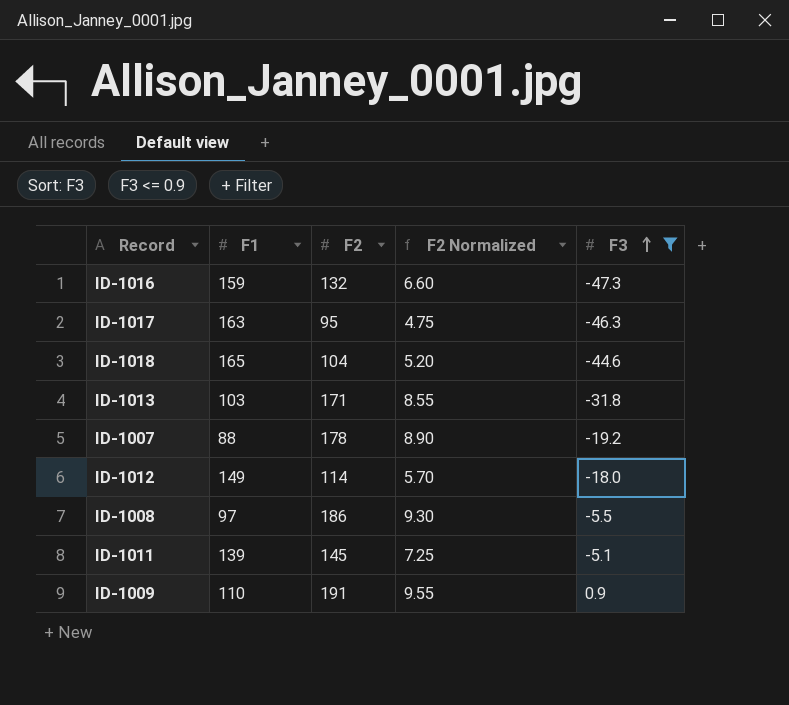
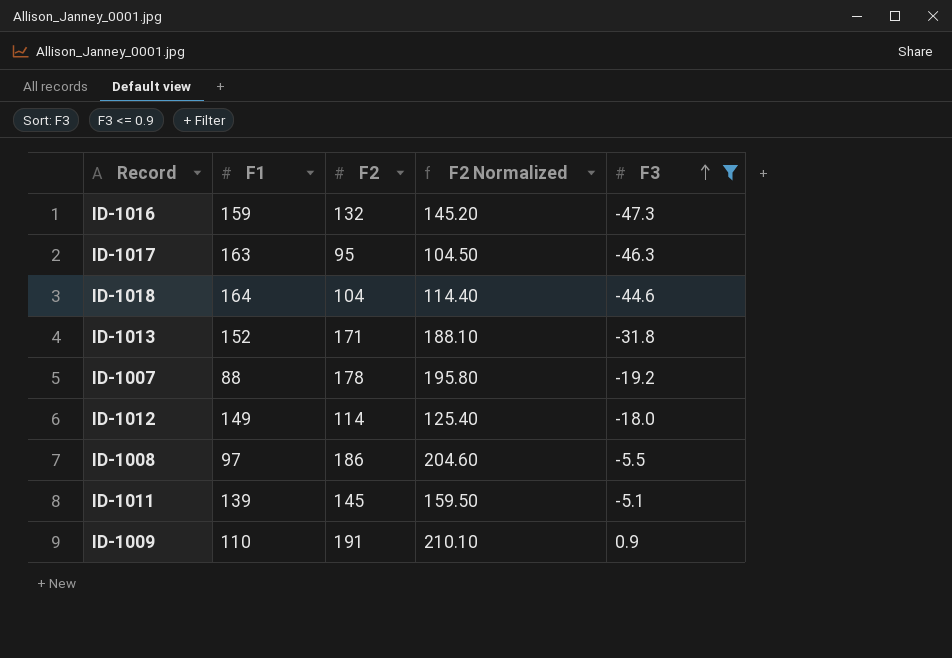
column F2 Normalized | formula: [F2] * 0.05 -> [F2] * 1.1
ID-1018 | F1: 165 -> 164
ID-1013 | F1: 103 -> 152

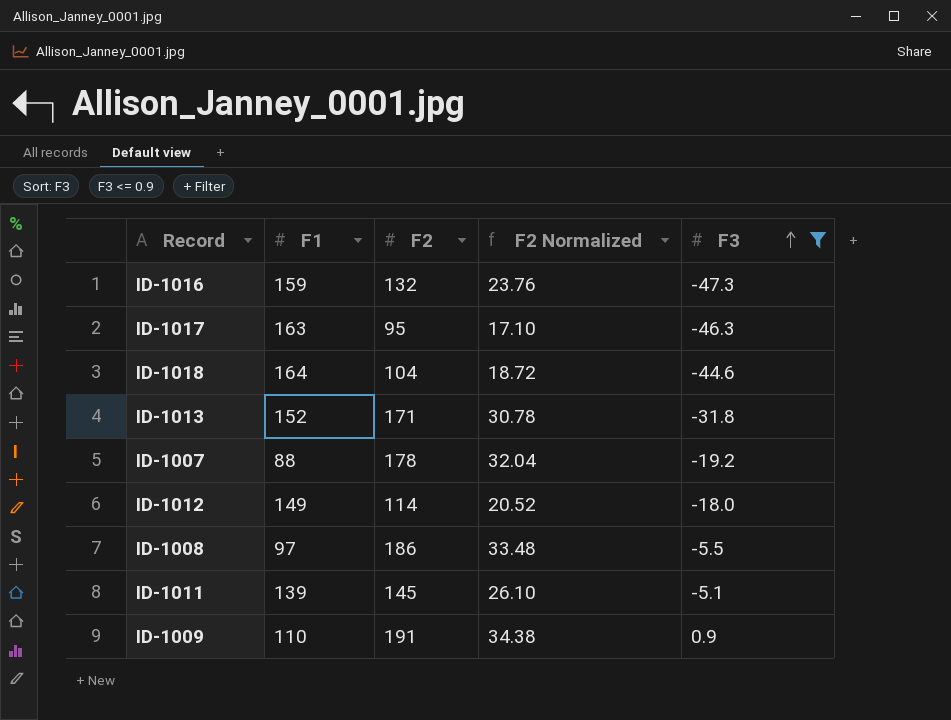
column F2 Normalized | formula: [F2] * 1.1 -> [F2] * 0.18

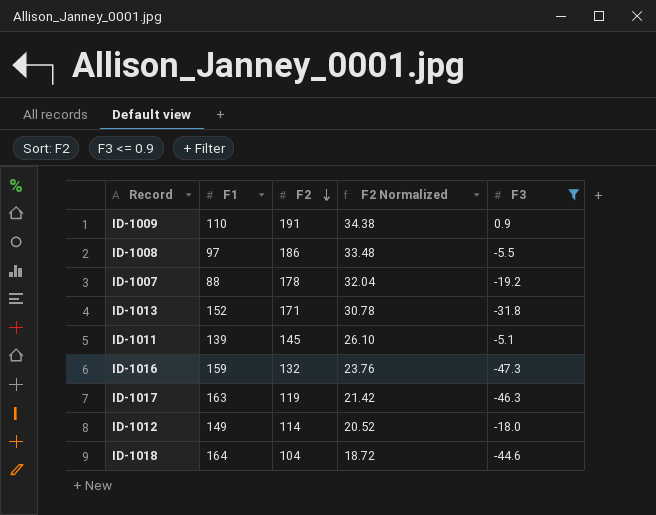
row order: F3 ascending -> F2 descending
ID-1017 | F2: 95 -> 119
ID-1017 | F2 Normalized: 17.10 -> 21.42

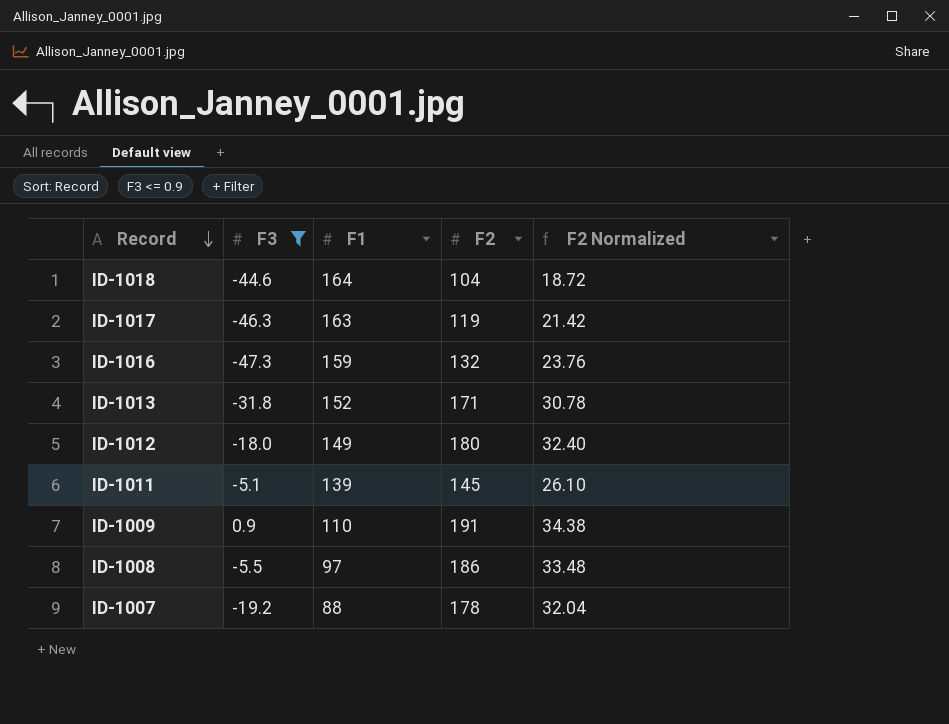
row order: F2 descending -> Record descending
column F3 | position: 5 -> 2
ID-1012 | F2: 114 -> 180
ID-1012 | F2 Normalized: 20.52 -> 32.40

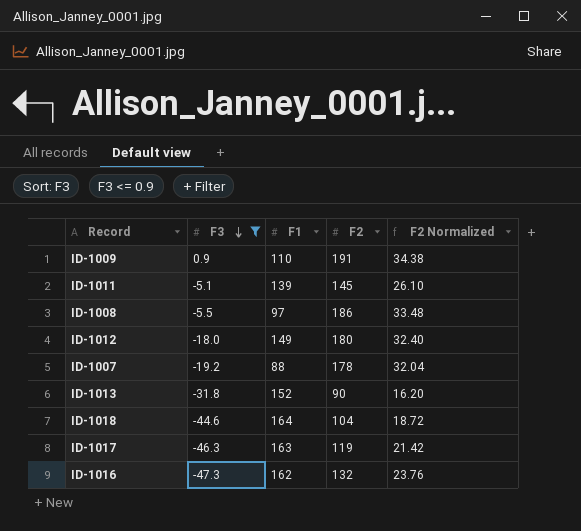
row order: Record descending -> F3 descending
ID-1013 | F2: 171 -> 90
ID-1013 | F2 Normalized: 30.78 -> 16.20
ID-1016 | F1: 159 -> 162

